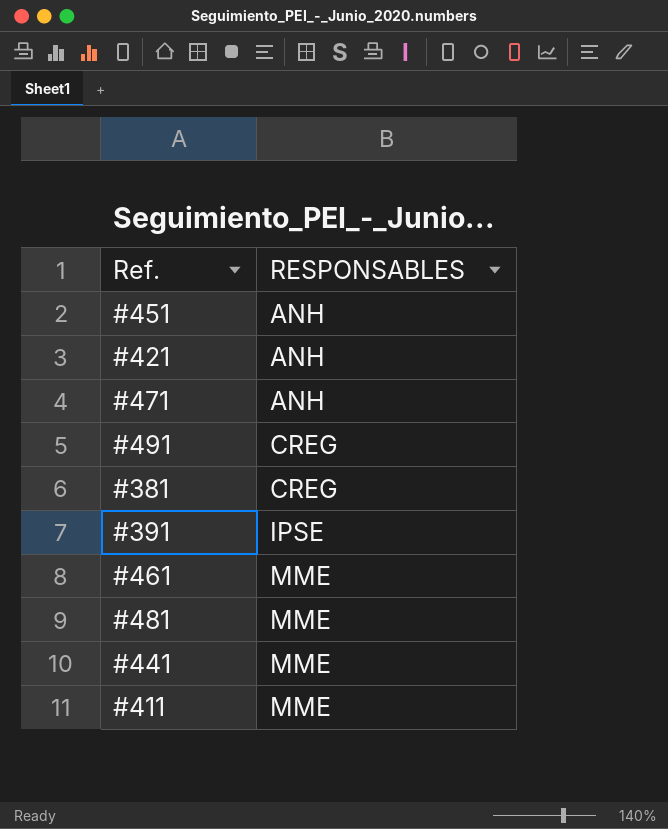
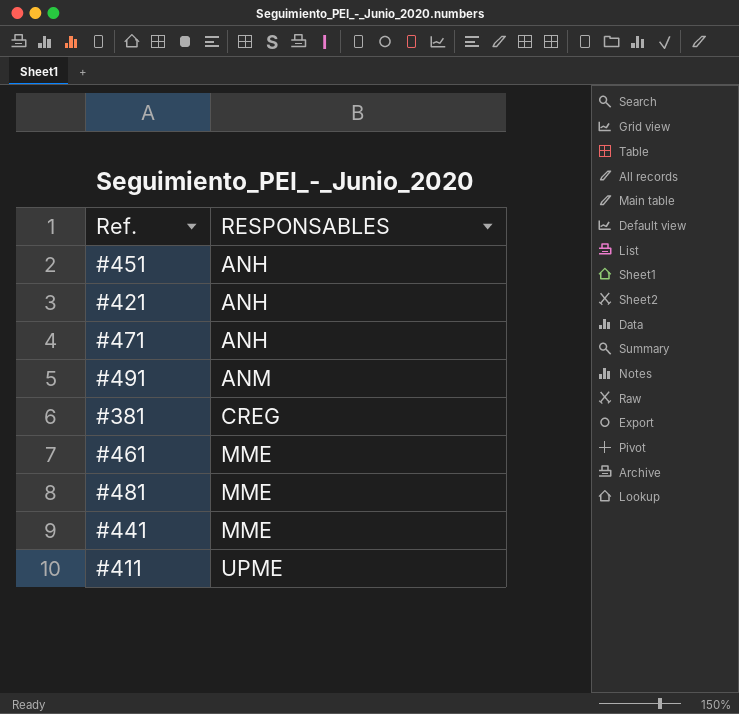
row #391: IPSE -> none
#491 | RESPONSABLES: CREG -> ANM
#411 | RESPONSABLES: MME -> UPME

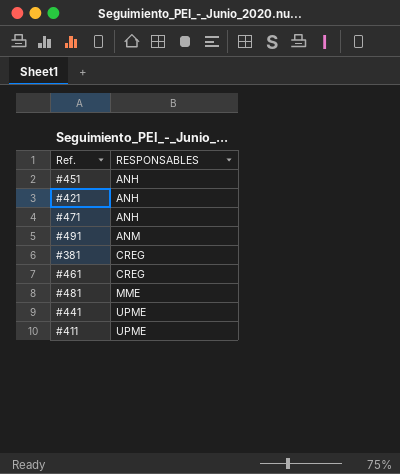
#461 | RESPONSABLES: MME -> CREG
#441 | RESPONSABLES: MME -> UPME

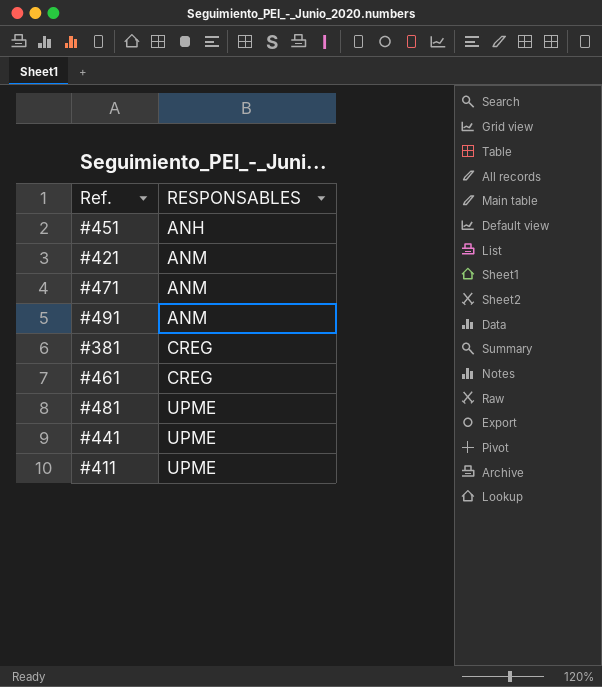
#421 | RESPONSABLES: ANH -> ANM
#471 | RESPONSABLES: ANH -> ANM
#481 | RESPONSABLES: MME -> UPME

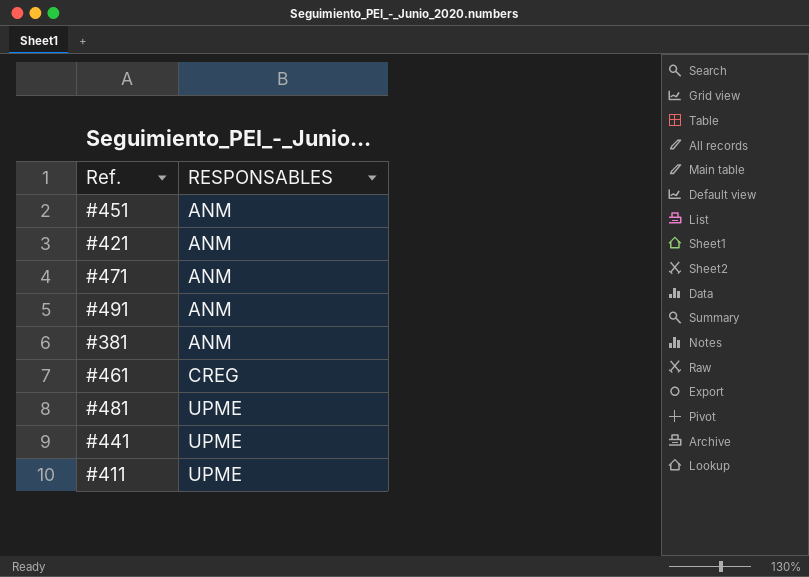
#451 | RESPONSABLES: ANH -> ANM
#381 | RESPONSABLES: CREG -> ANM

